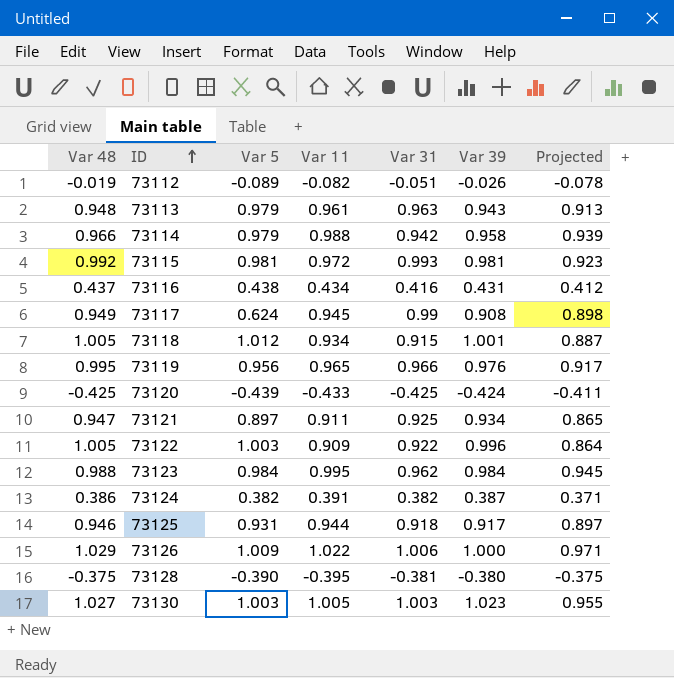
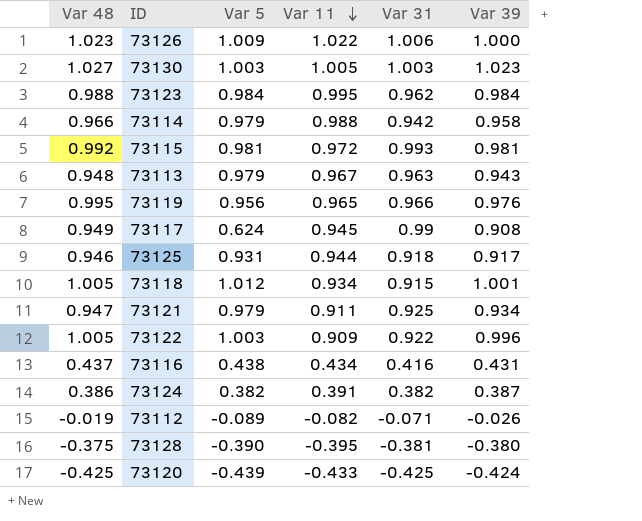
row order: ID ascending -> Var 11 descending
column Projected | formula: [Var 11] * 0.95 -> none
73126 | Var 48: 1.029 -> 1.023
73113 | Var 11: 0.961 -> 0.967
73121 | Var 5: 0.897 -> 0.979
73112 | Var 31: -0.051 -> -0.071

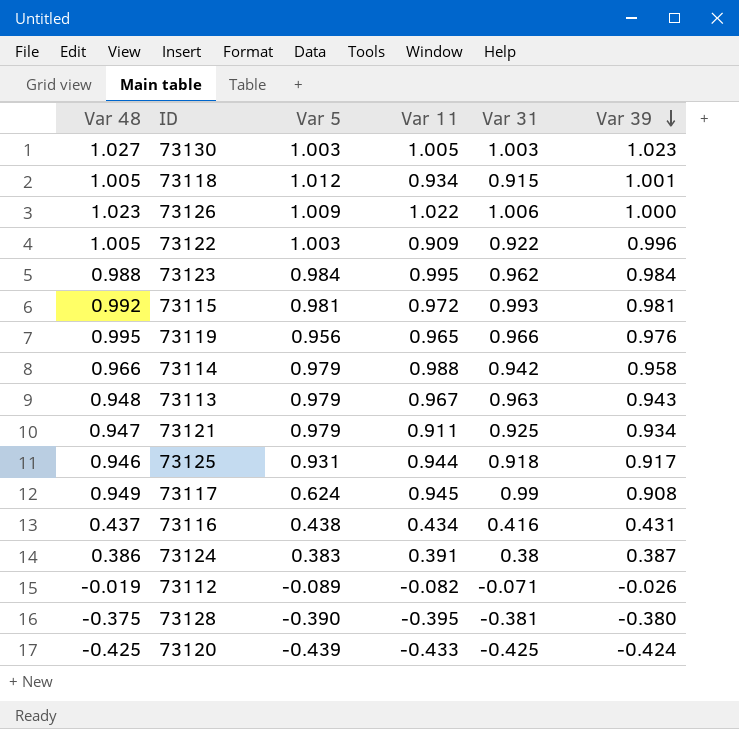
row order: Var 11 descending -> Var 39 descending
73124 | Var 5: 0.382 -> 0.383
73124 | Var 31: 0.382 -> 0.38

